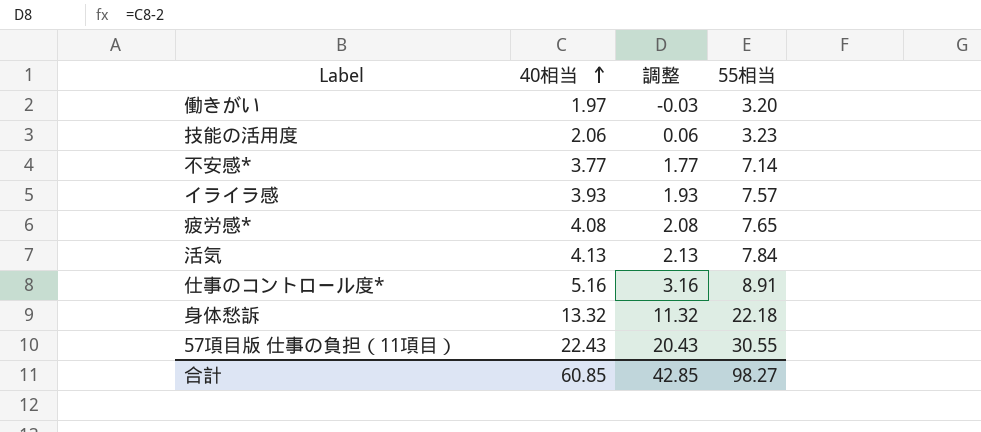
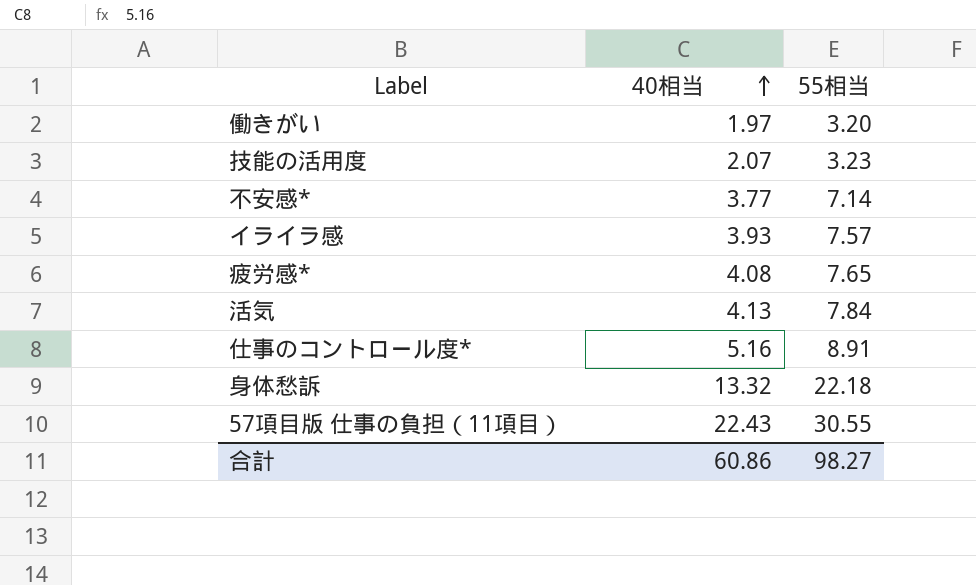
column 調整 | formula: [40相当] - 2 -> none
技能の活用度 | 40相当: 2.06 -> 2.07
合計 | 40相当: 60.85 -> 60.86

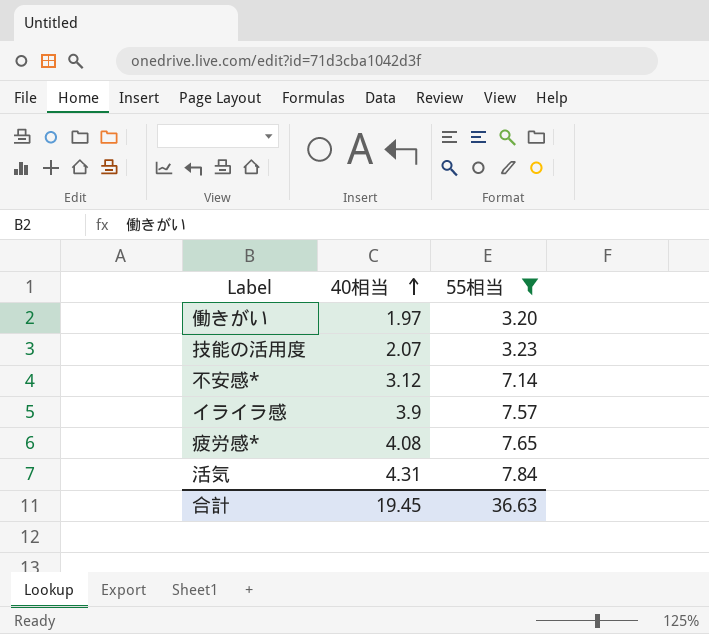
filter: none -> 55相当 <= 7.84
不安感* | 40相当: 3.77 -> 3.12
イライラ感 | 40相当: 3.93 -> 3.9
活気 | 40相当: 4.13 -> 4.31
合計 | 40相当: 60.86 -> 19.45
合計 | 55相当: 98.27 -> 36.63

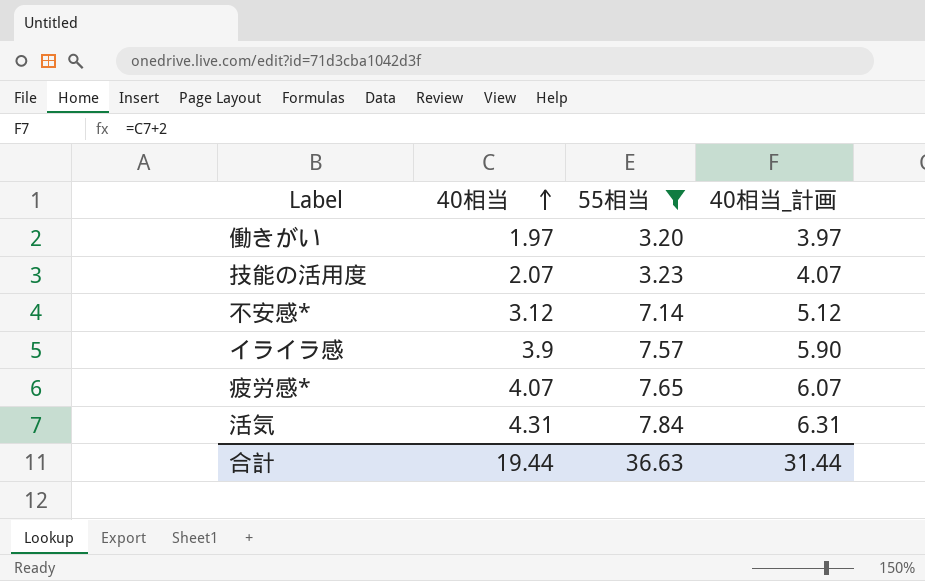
column 40相当_計画 | formula: none -> [40相当] + 2
疲労感* | 40相当: 4.08 -> 4.07
合計 | 40相当: 19.45 -> 19.44

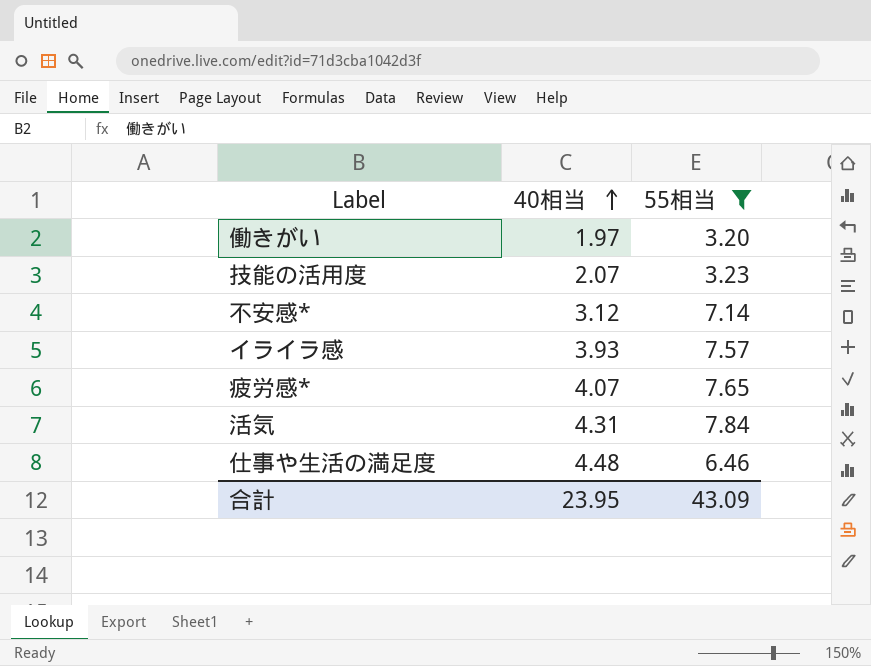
column 40相当_計画 | formula: [40相当] + 2 -> none
イライラ感 | 40相当: 3.9 -> 3.93
row 仕事や生活の満足度: none -> 4.48 | 6.46
合計 | 40相当: 19.44 -> 23.95
合計 | 55相当: 36.63 -> 43.09

